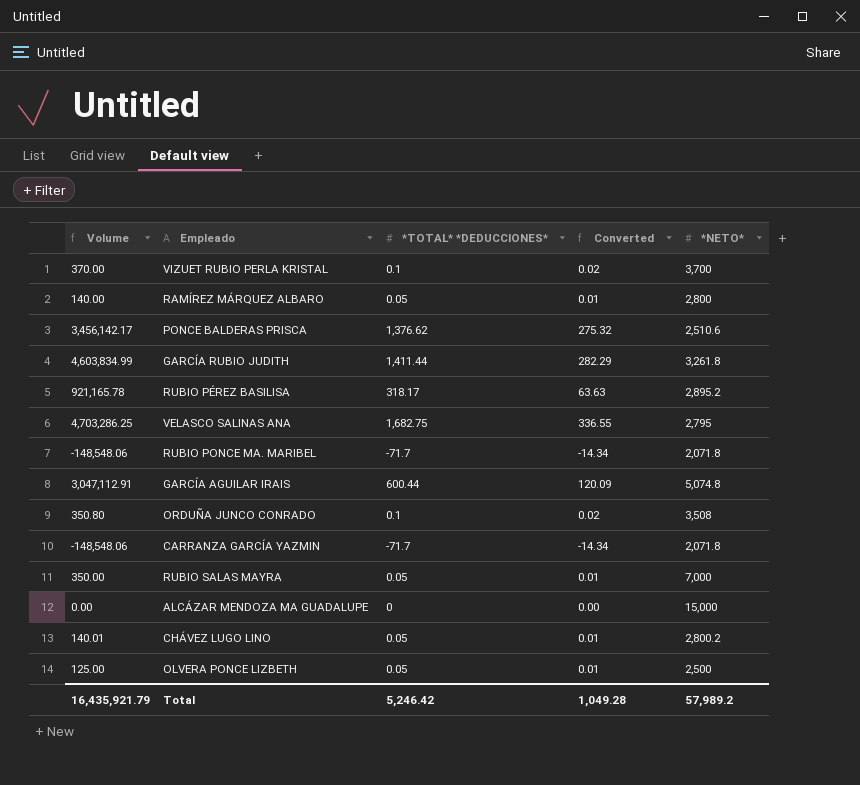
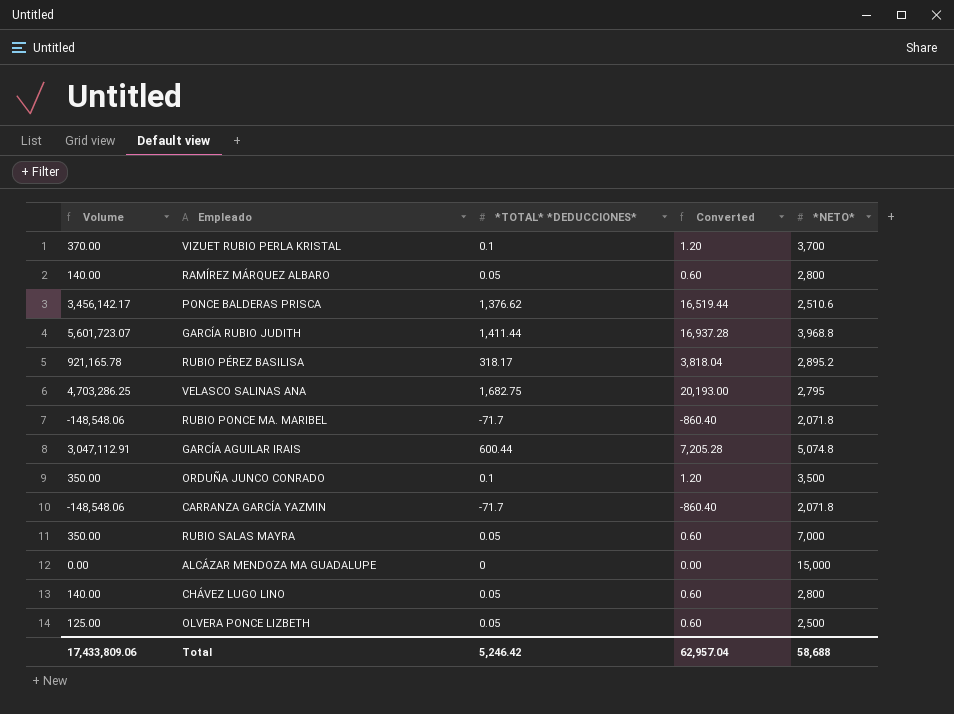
column Converted | formula: [*TOTAL* *DEDUCCIONES*] * 0.2 -> [*TOTAL* *DEDUCCIONES*] * 12
GARCÍA RUBIO JUDITH | Volume: 4,603,834.99 -> 5,601,723.07
GARCÍA RUBIO JUDITH | *NETO*: 3,261.8 -> 3,968.8
ORDUÑA JUNCO CONRADO | Volume: 350.80 -> 350.00
ORDUÑA JUNCO CONRADO | *NETO*: 3,508 -> 3,500
CHÁVEZ LUGO LINO | Volume: 140.01 -> 140.00
CHÁVEZ LUGO LINO | *NETO*: 2,800.2 -> 2,800
Total | Volume: 16,435,921.79 -> 17,433,809.06
Total | Converted: 1,049.28 -> 62,957.04
Total | *NETO*: 57,989.2 -> 58,688

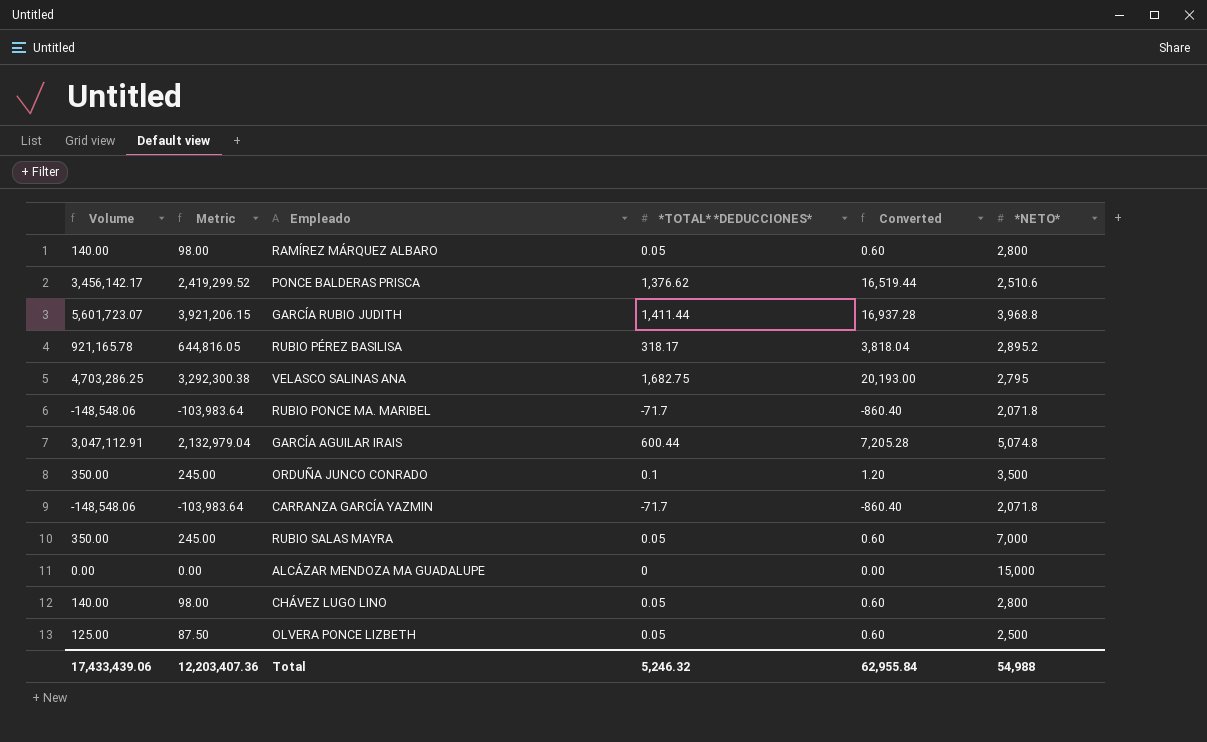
column Metric | formula: none -> [Volume] * 0.7
row VIZUET RUBIO PERLA KRISTAL: 370.00 | 0.1 | 1.20 | 3,700 -> none
Total | Volume: 17,433,809.06 -> 17,433,439.06
Total | *TOTAL* *DEDUCCIONES*: 5,246.42 -> 5,246.32
Total | Converted: 62,957.04 -> 62,955.84
Total | *NETO*: 58,688 -> 54,988

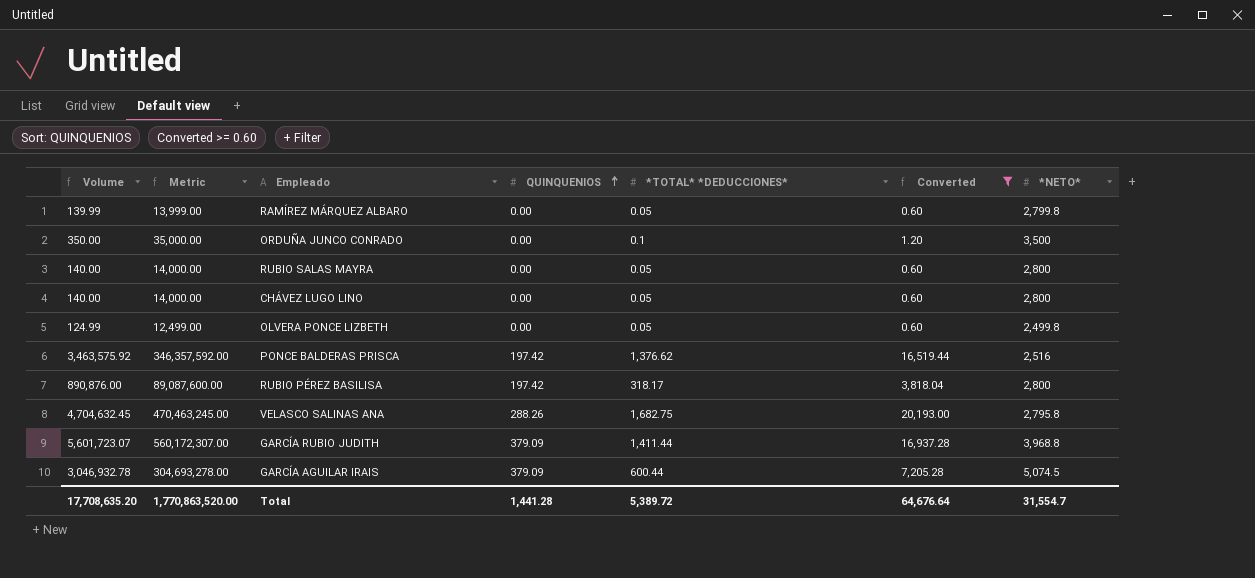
filter: none -> Converted >= 0.60
row order: none -> QUINQUENIOS ascending
column Metric | formula: [Volume] * 0.7 -> [Volume] * 100
column QUINQUENIOS | position: none -> 4
RAMÍREZ MÁRQUEZ ALBARO | Volume: 140.00 -> 139.99
RAMÍREZ MÁRQUEZ ALBARO | *NETO*: 2,800 -> 2,799.8
RUBIO SALAS MAYRA | Volume: 350.00 -> 140.00
RUBIO SALAS MAYRA | *NETO*: 7,000 -> 2,800
OLVERA PONCE LIZBETH | Volume: 125.00 -> 124.99
OLVERA PONCE LIZBETH | *NETO*: 2,500 -> 2,499.8
PONCE BALDERAS PRISCA | Volume: 3,456,142.17 -> 3,463,575.92
PONCE BALDERAS PRISCA | *NETO*: 2,510.6 -> 2,516
RUBIO PÉREZ BASILISA | Volume: 921,165.78 -> 890,876.00
RUBIO PÉREZ BASILISA | *NETO*: 2,895.2 -> 2,800
VELASCO SALINAS ANA | Volume: 4,703,286.25 -> 4,704,632.45
VELASCO SALINAS ANA | *NETO*: 2,795 -> 2,795.8
GARCÍA AGUILAR IRAIS | Volume: 3,047,112.91 -> 3,046,932.78
GARCÍA AGUILAR IRAIS | *NETO*: 5,074.8 -> 5,074.5
Total | Volume: 17,433,439.06 -> 17,708,635.20
Total | Metric: 12,203,407.36 -> 1,770,863,520.00
Total | *TOTAL* *DEDUCCIONES*: 5,246.32 -> 5,389.72
Total | Converted: 62,955.84 -> 64,676.64
Total | *NETO*: 54,988 -> 31,554.7

